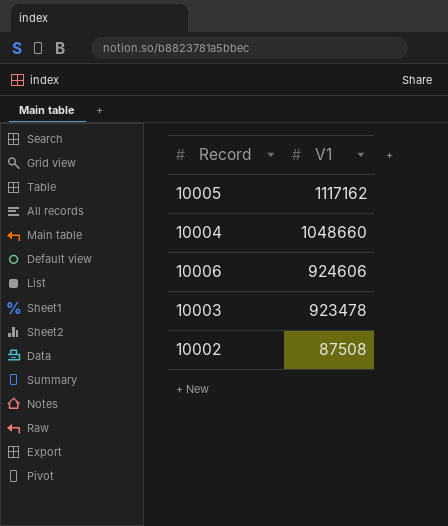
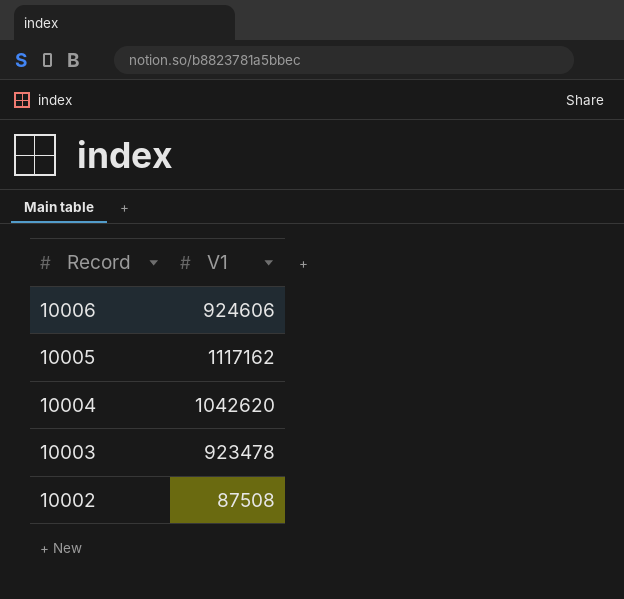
row order: V1 descending -> Record descending
10004 | V1: 1048660 -> 1042620

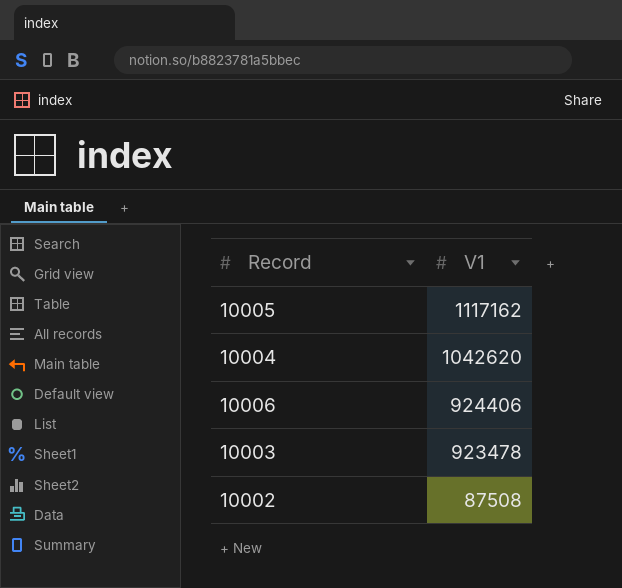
row order: Record descending -> V1 descending
10006 | V1: 924606 -> 924406

